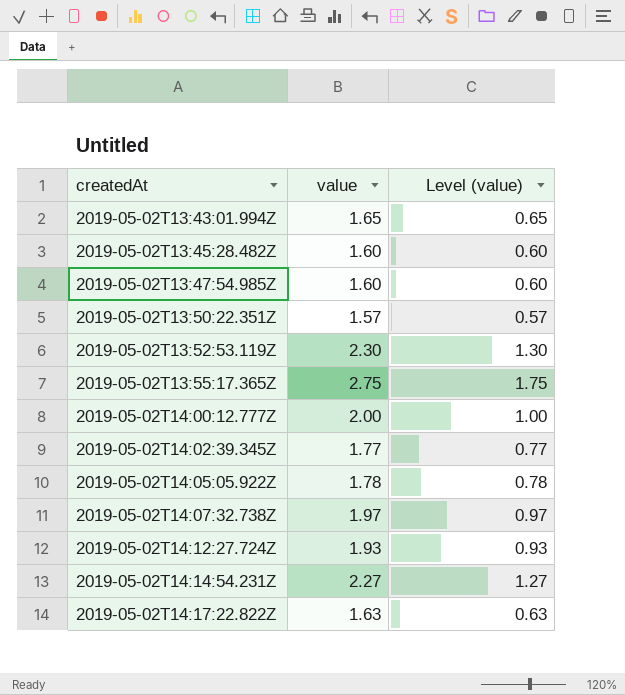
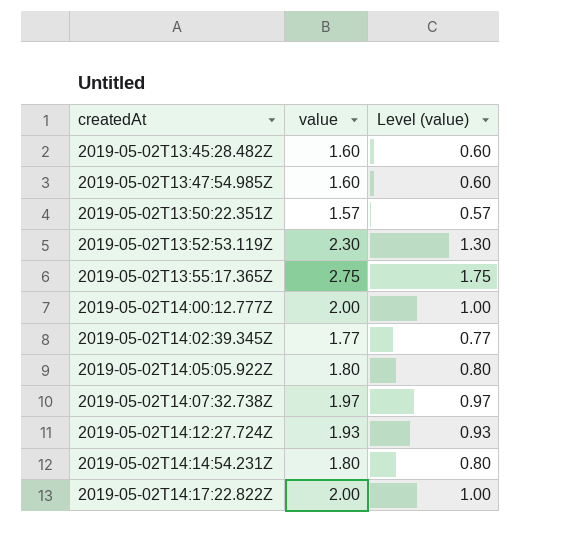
row 2019-05-02T13:43:01.994Z: 1.65 | 0.65 -> none
2019-05-02T14:05:05.922Z | value: 1.78 -> 1.80
2019-05-02T14:05:05.922Z | Level (value): 0.78 -> 0.80
2019-05-02T14:14:54.231Z | value: 2.27 -> 1.80
2019-05-02T14:14:54.231Z | Level (value): 1.27 -> 0.80
2019-05-02T14:17:22.822Z | value: 1.63 -> 2.00
2019-05-02T14:17:22.822Z | Level (value): 0.63 -> 1.00

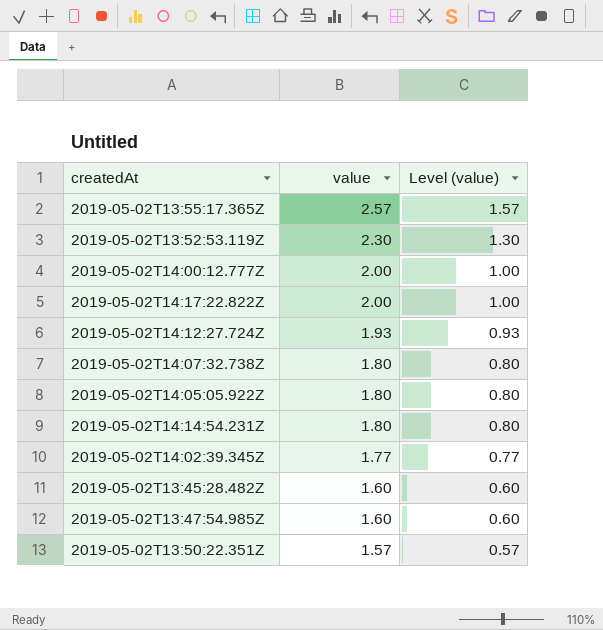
row order: createdAt ascending -> value descending
2019-05-02T13:55:17.365Z | value: 2.75 -> 2.57
2019-05-02T13:55:17.365Z | Level (value): 1.75 -> 1.57
2019-05-02T14:07:32.738Z | value: 1.97 -> 1.80
2019-05-02T14:07:32.738Z | Level (value): 0.97 -> 0.80

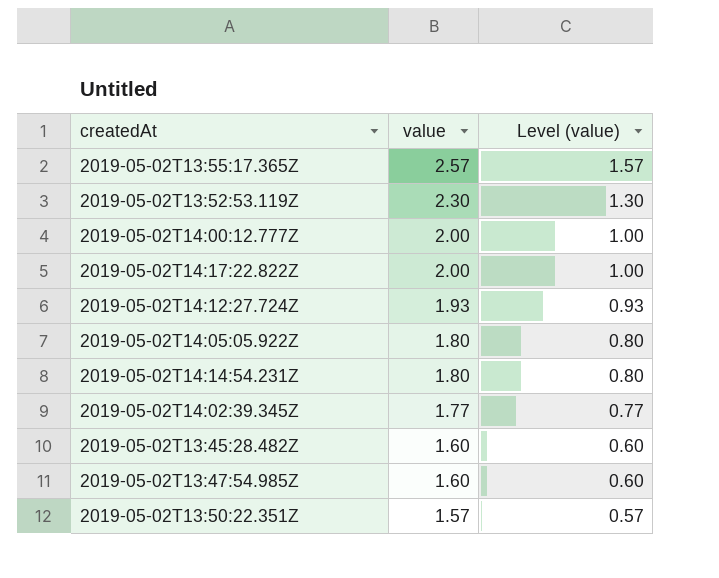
row 2019-05-02T14:07:32.738Z: 1.80 | 0.80 -> none

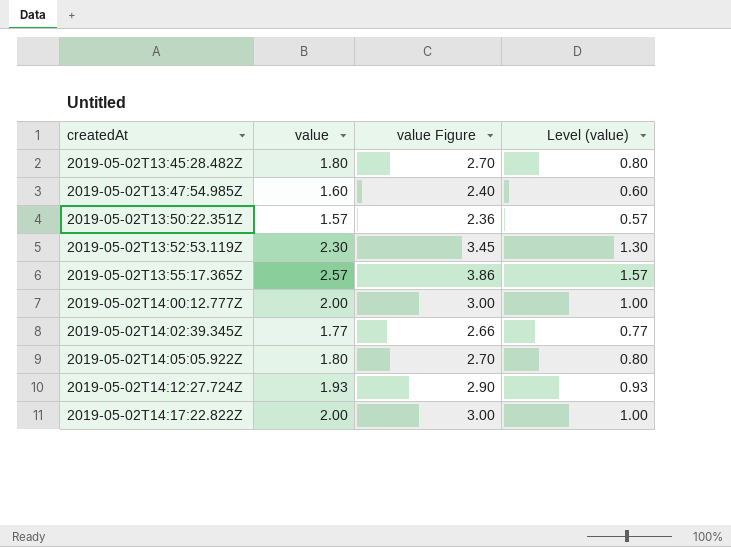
row order: value descending -> createdAt ascending
column value Figure | formula: none -> [value] * 1.5
row 2019-05-02T14:14:54.231Z: 1.80 | 0.80 -> none
2019-05-02T13:45:28.482Z | value: 1.60 -> 1.80
2019-05-02T13:45:28.482Z | Level (value): 0.60 -> 0.80

